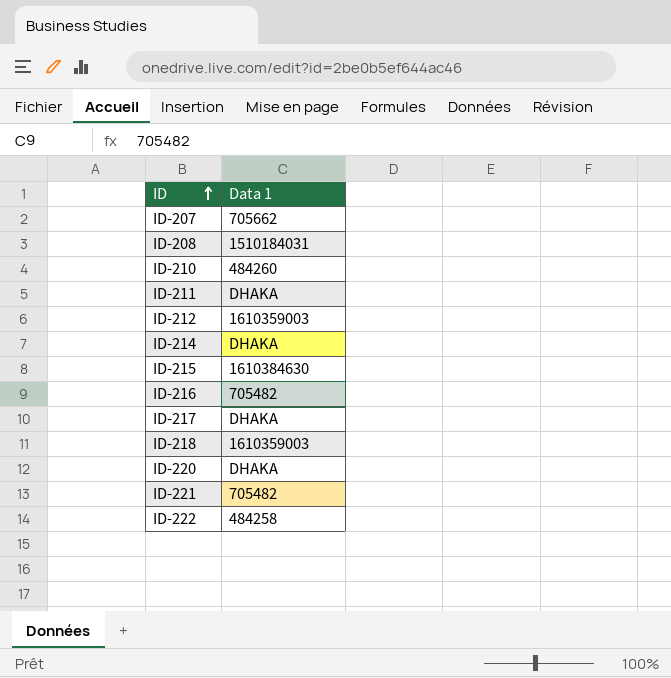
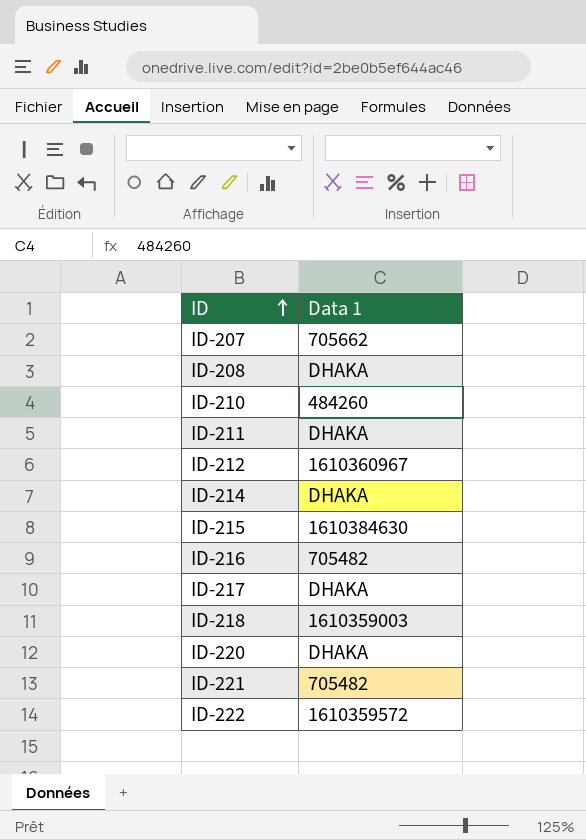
ID-208 | Data 1: 1510184031 -> DHAKA
ID-212 | Data 1: 1610359003 -> 1610360967
ID-222 | Data 1: 484258 -> 1610359572

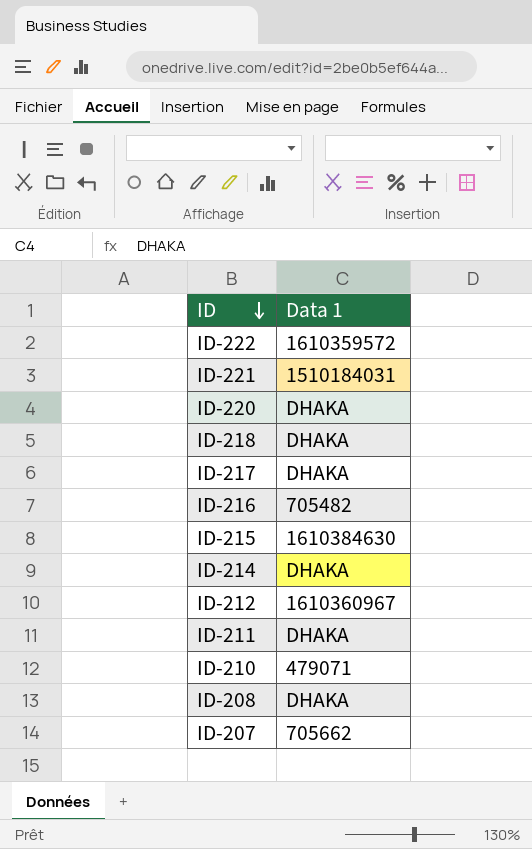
row order: ID ascending -> ID descending
ID-221 | Data 1: 705482 -> 1510184031
ID-218 | Data 1: 1610359003 -> DHAKA
ID-210 | Data 1: 484260 -> 479071

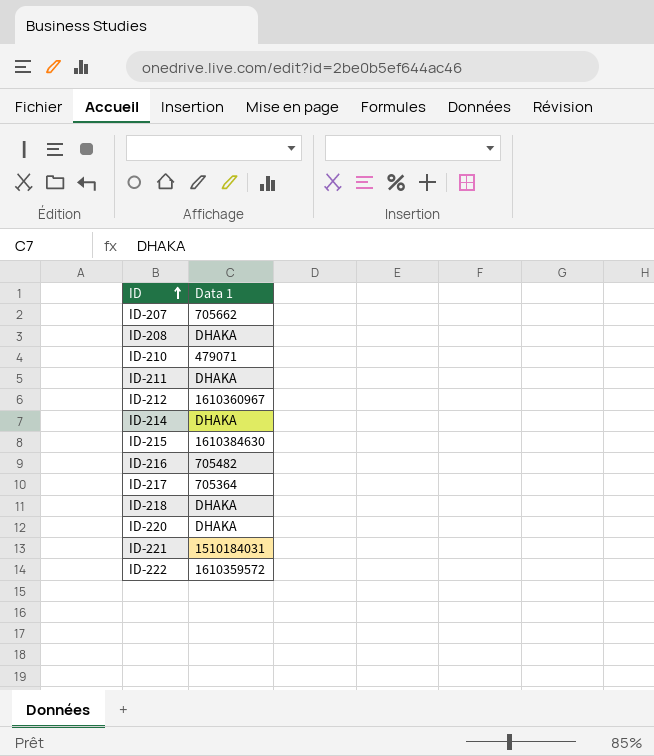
row order: ID descending -> ID ascending
ID-217 | Data 1: DHAKA -> 705364

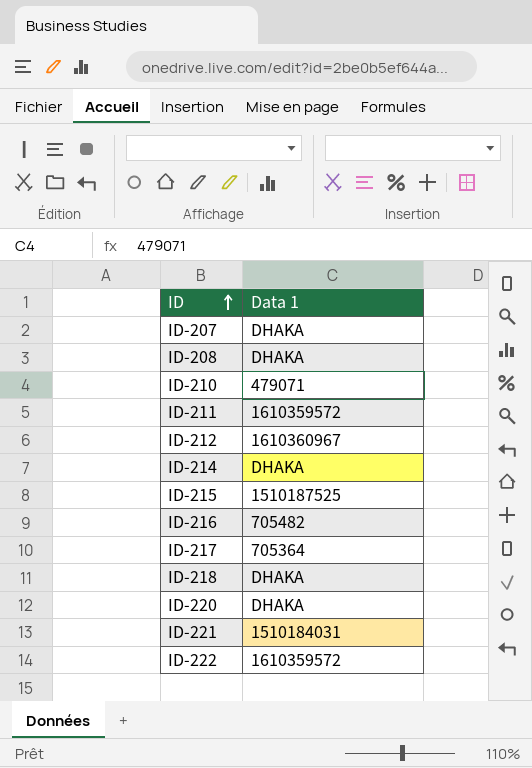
ID-207 | Data 1: 705662 -> DHAKA
ID-211 | Data 1: DHAKA -> 1610359572
ID-215 | Data 1: 1610384630 -> 1510187525

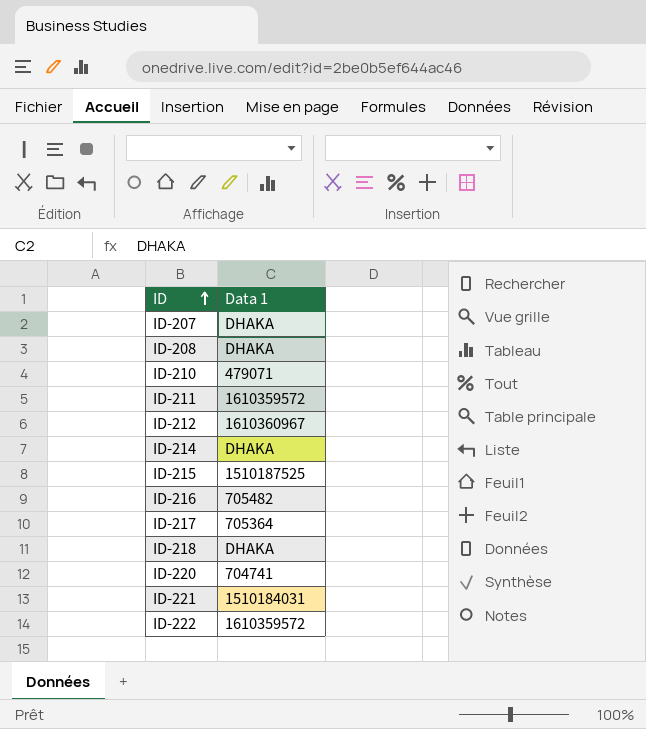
ID-220 | Data 1: DHAKA -> 704741

